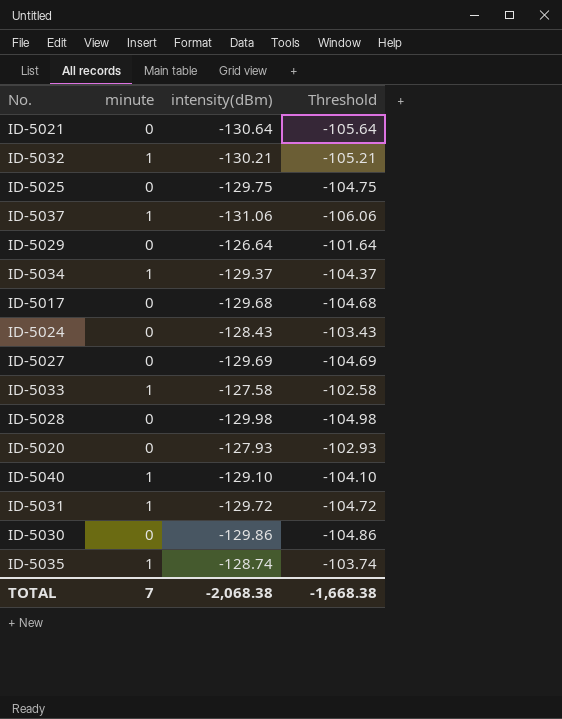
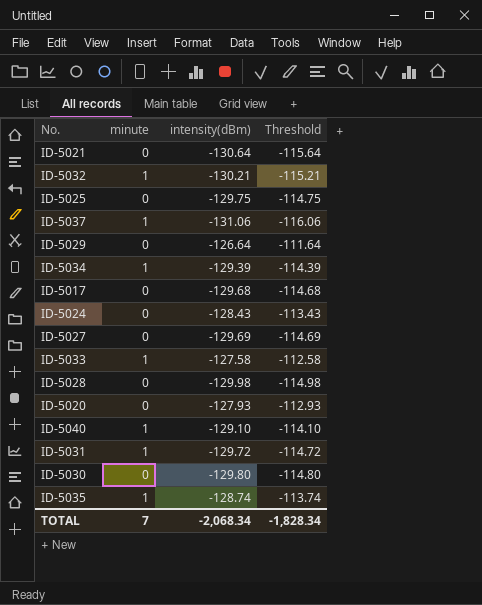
column Threshold | formula: [intensity(dBm)] + 25 -> [intensity(dBm)] + 15
ID-5034 | intensity(dBm): -129.37 -> -129.39
ID-5030 | intensity(dBm): -129.86 -> -129.80
TOTAL | intensity(dBm): -2,068.38 -> -2,068.34
TOTAL | Threshold: -1,668.38 -> -1,828.34

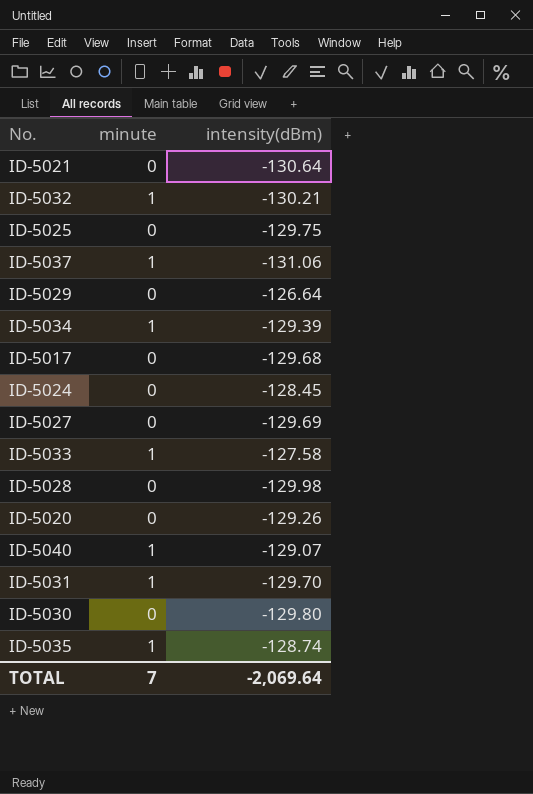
column Threshold | formula: [intensity(dBm)] + 15 -> none
ID-5024 | intensity(dBm): -128.43 -> -128.45
ID-5020 | intensity(dBm): -127.93 -> -129.26
ID-5040 | intensity(dBm): -129.10 -> -129.07
ID-5031 | intensity(dBm): -129.72 -> -129.70
TOTAL | intensity(dBm): -2,068.34 -> -2,069.64

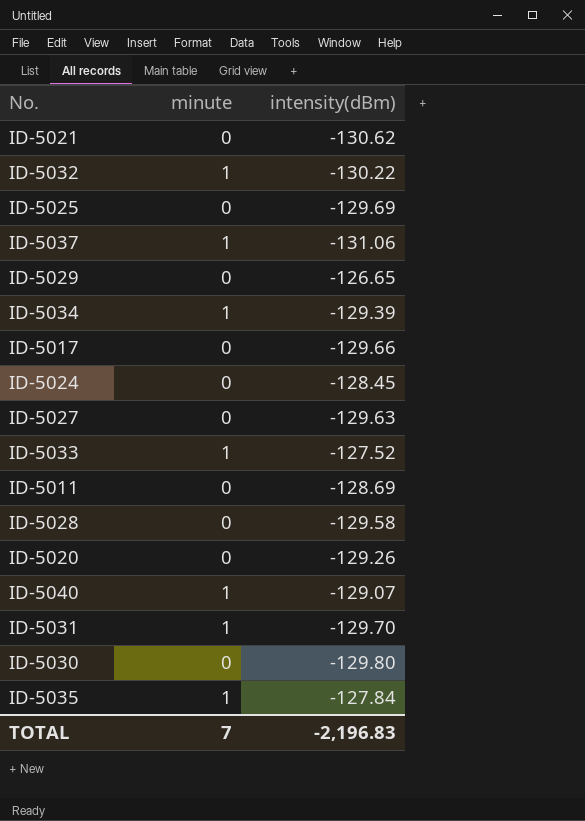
ID-5021 | intensity(dBm): -130.64 -> -130.62
ID-5032 | intensity(dBm): -130.21 -> -130.22
ID-5025 | intensity(dBm): -129.75 -> -129.69
ID-5029 | intensity(dBm): -126.64 -> -126.65
ID-5017 | intensity(dBm): -129.68 -> -129.66
ID-5027 | intensity(dBm): -129.69 -> -129.63
ID-5033 | intensity(dBm): -127.58 -> -127.52
row ID-5011: none -> 0 | -128.69
ID-5028 | intensity(dBm): -129.98 -> -129.58
ID-5035 | intensity(dBm): -128.74 -> -127.84
TOTAL | intensity(dBm): -2,069.64 -> -2,196.83

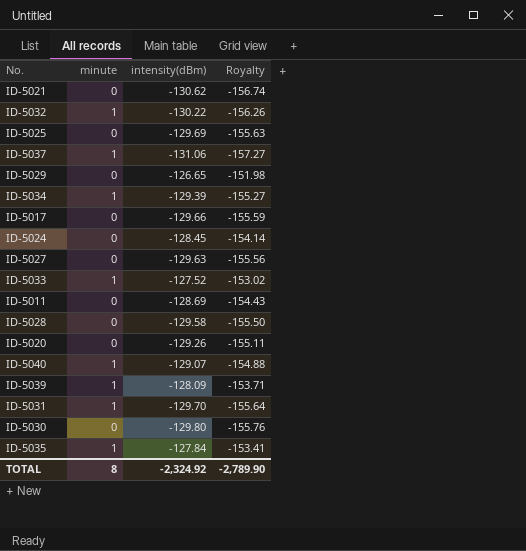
column Royalty | formula: none -> [intensity(dBm)] * 1.2
row ID-5039: none -> 1 | -128.09 | -153.71
TOTAL | minute: 7 -> 8
TOTAL | intensity(dBm): -2,196.83 -> -2,324.92

